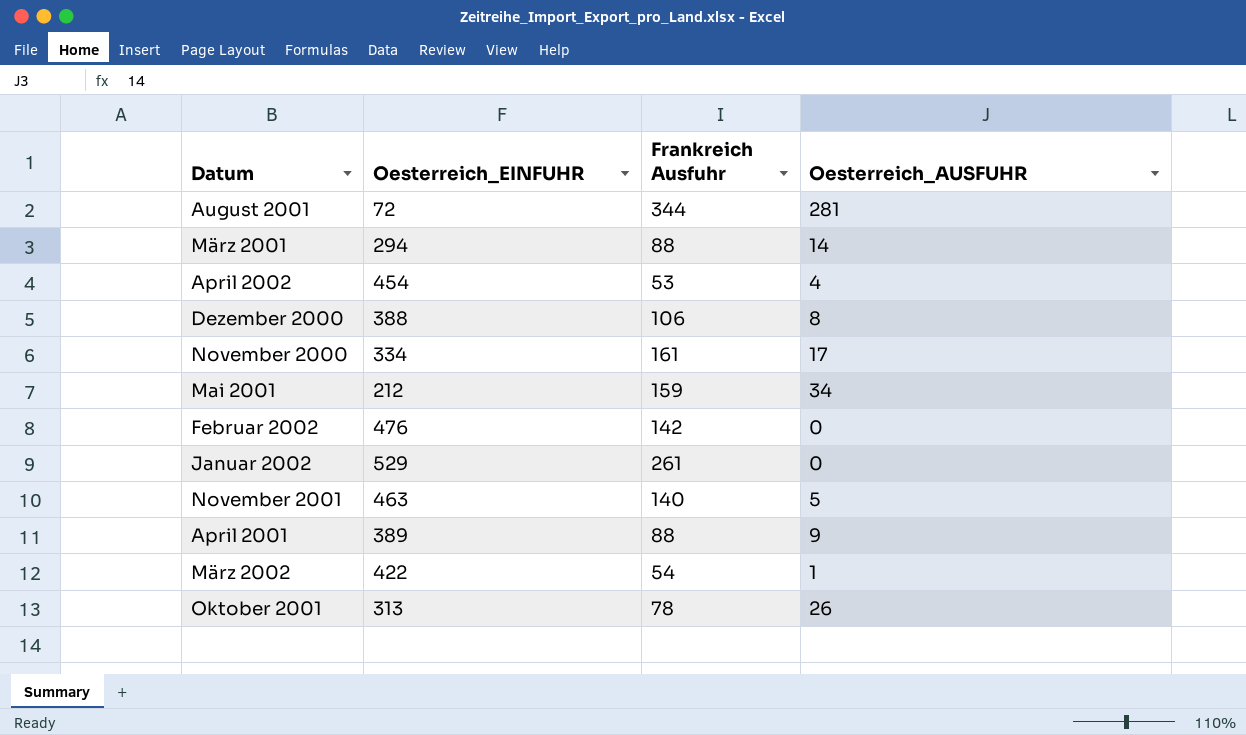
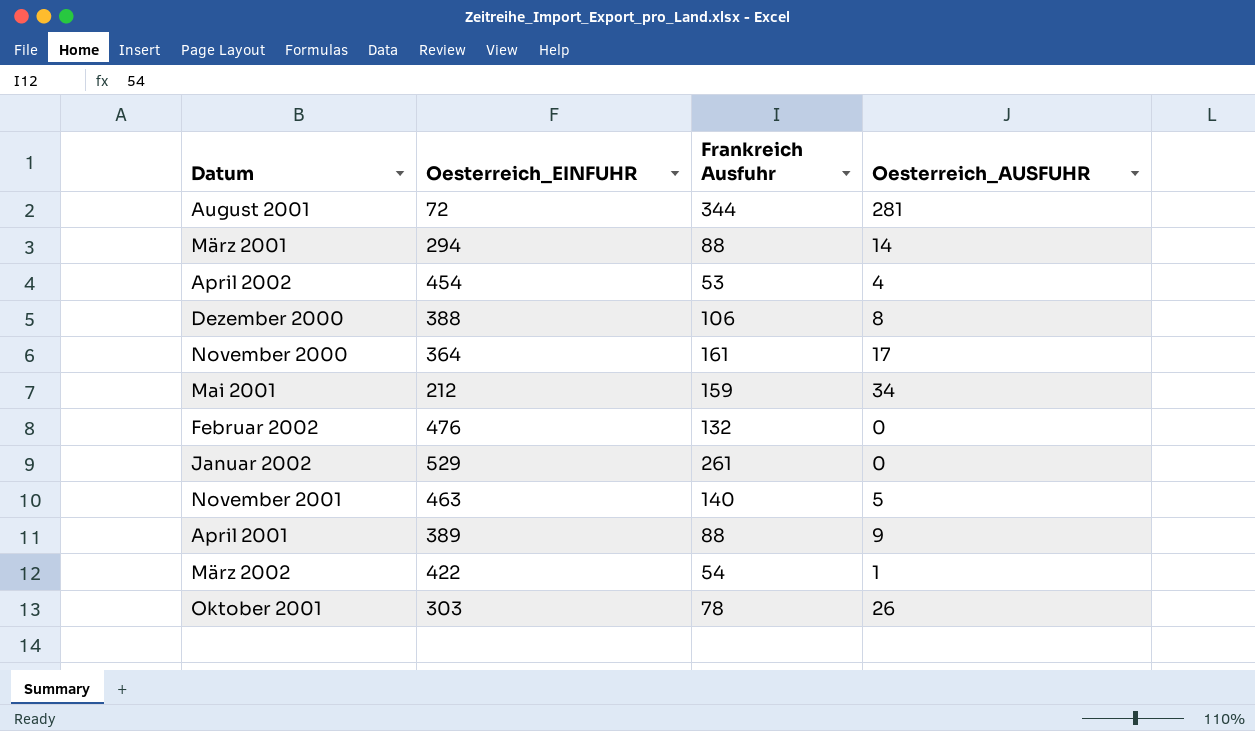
November 2000 | Oesterreich_EINFUHR: 334 -> 364
Februar 2002 | Frankreich Ausfuhr: 142 -> 132
Oktober 2001 | Oesterreich_EINFUHR: 313 -> 303

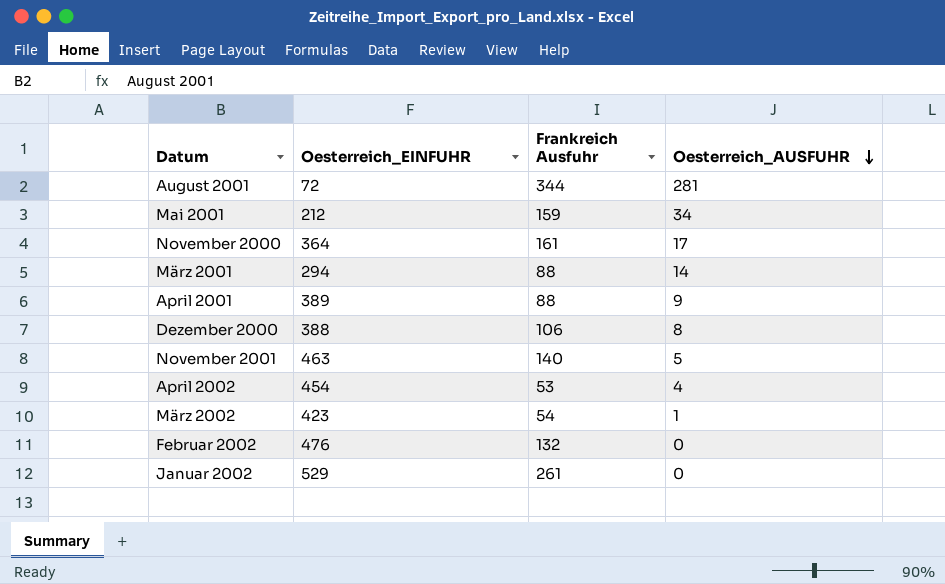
row order: none -> Oesterreich_AUSFUHR descending
row Oktober 2001: 303 | 78 | 26 -> none
März 2002 | Oesterreich_EINFUHR: 422 -> 423

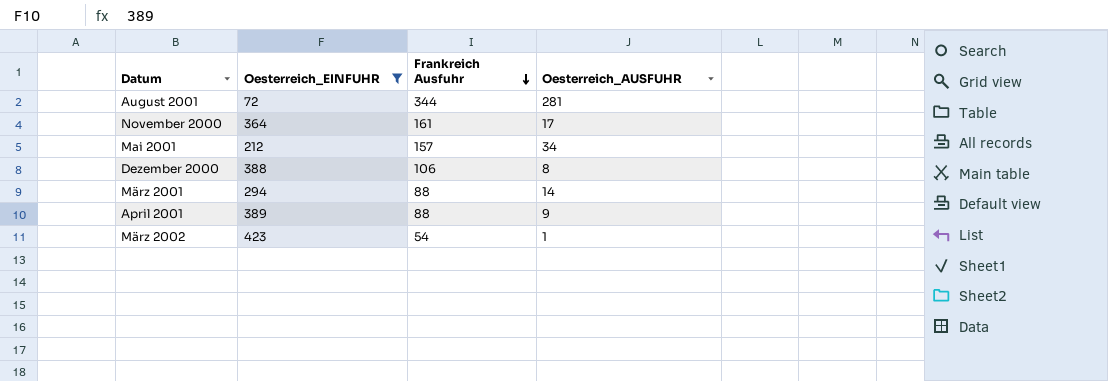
filter: none -> Oesterreich_EINFUHR <= 423
row order: Oesterreich_AUSFUHR descending -> Frankreich Ausfuhr descending
Mai 2001 | Frankreich Ausfuhr: 159 -> 157

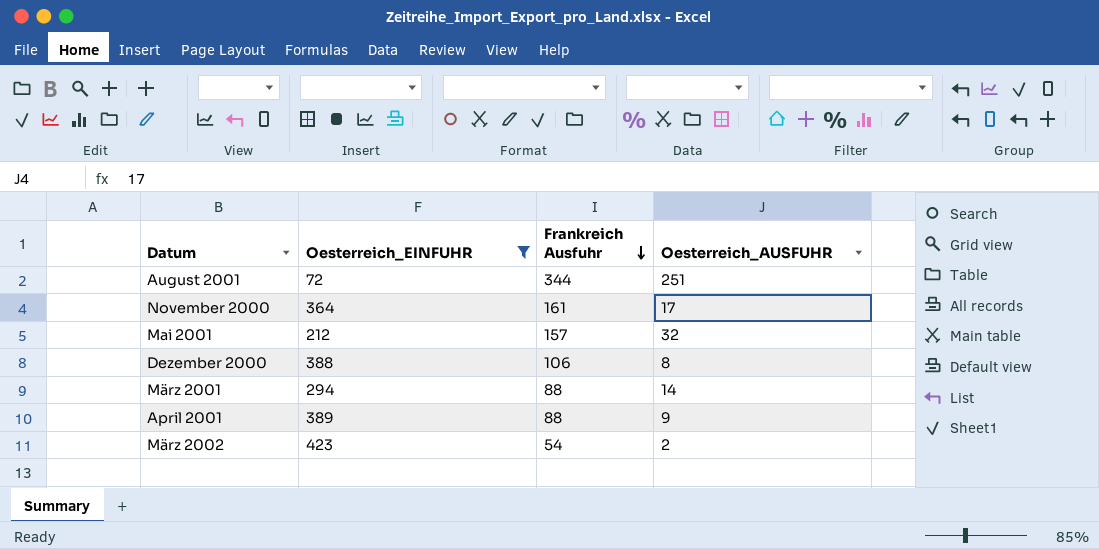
August 2001 | Oesterreich_AUSFUHR: 281 -> 251
Mai 2001 | Oesterreich_AUSFUHR: 34 -> 32
März 2002 | Oesterreich_AUSFUHR: 1 -> 2

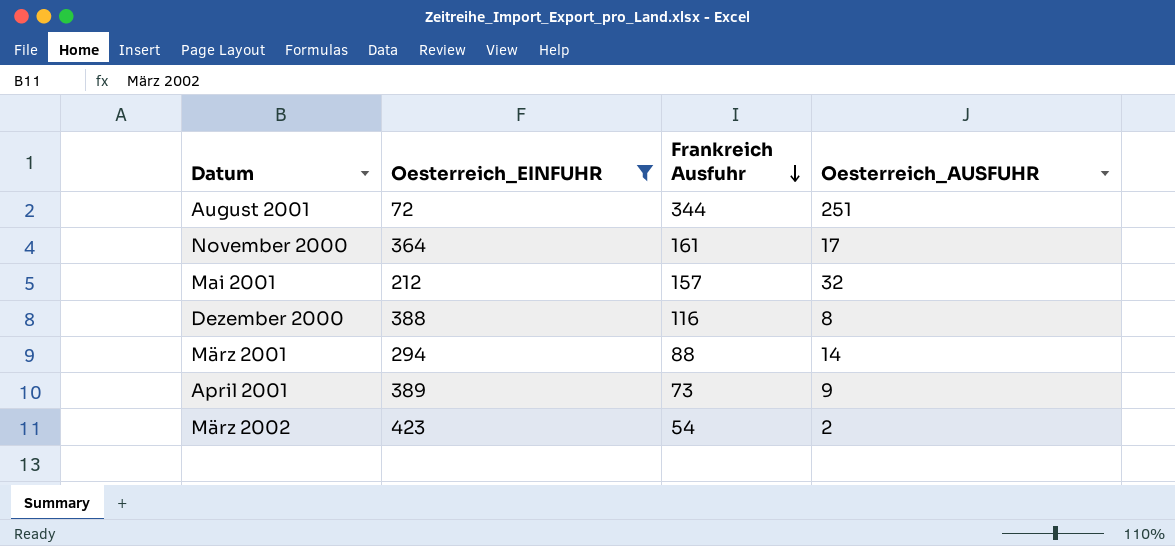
Dezember 2000 | Frankreich Ausfuhr: 106 -> 116
April 2001 | Frankreich Ausfuhr: 88 -> 73

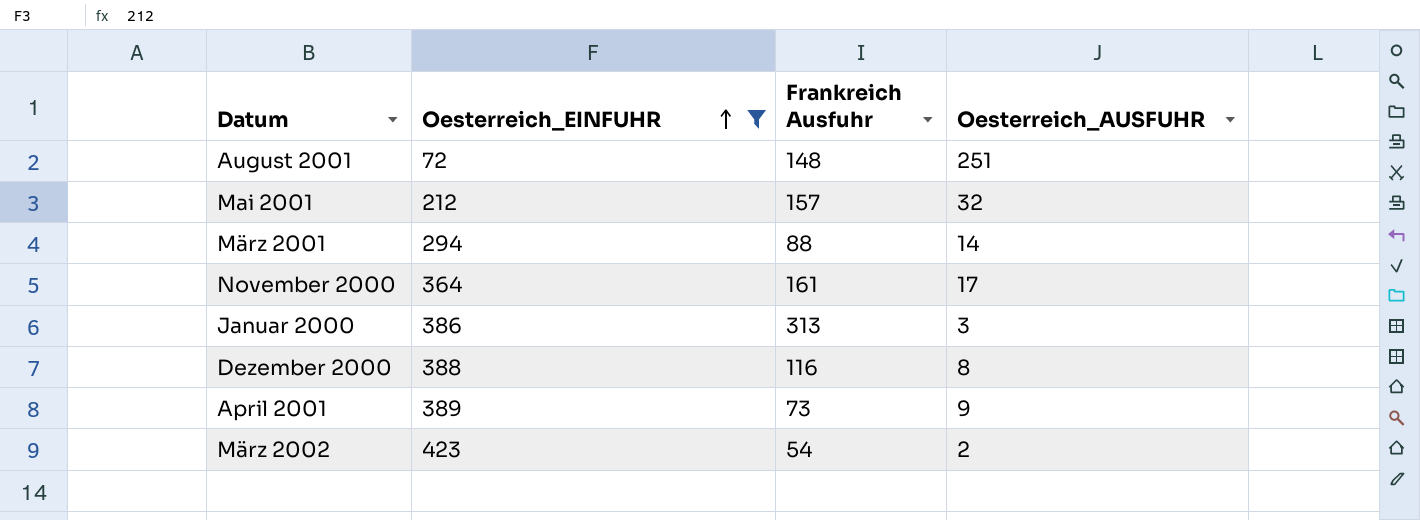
row order: Frankreich Ausfuhr descending -> Oesterreich_EINFUHR ascending
August 2001 | Frankreich Ausfuhr: 344 -> 148
row Januar 2000: none -> 386 | 313 | 3

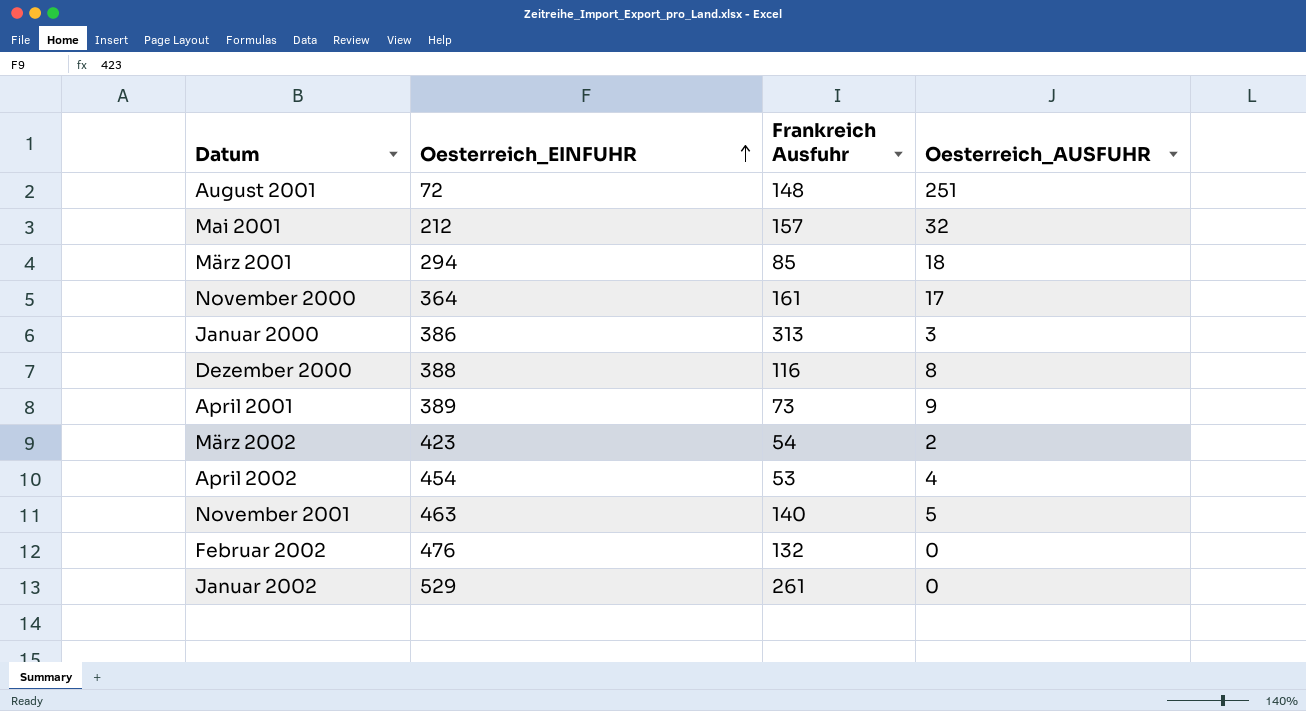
filter: Oesterreich_EINFUHR <= 423 -> none
März 2001 | Frankreich Ausfuhr: 88 -> 85
März 2001 | Oesterreich_AUSFUHR: 14 -> 18

